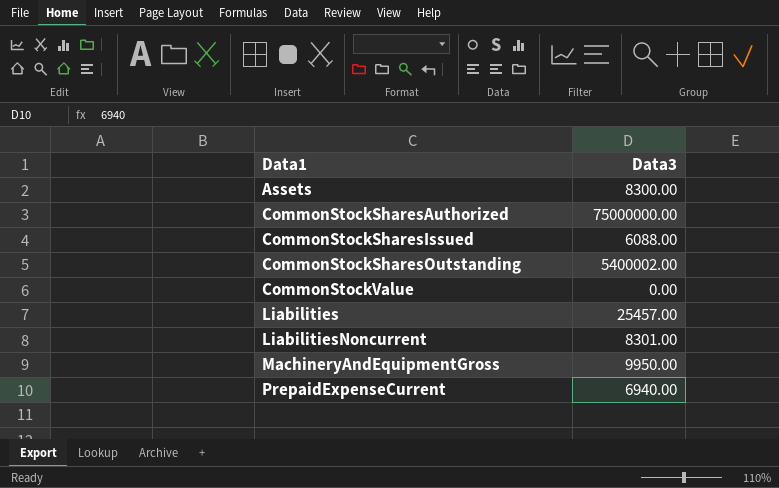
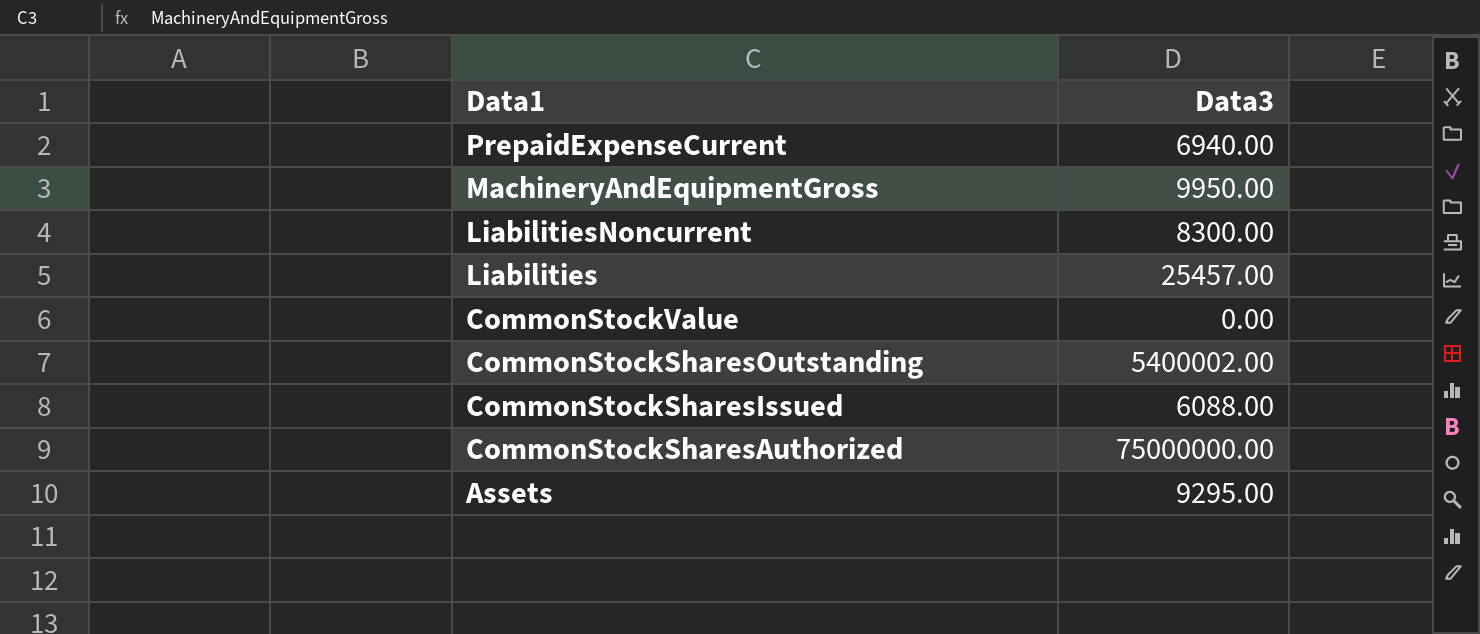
row order: Data1 ascending -> Data1 descending
LiabilitiesNoncurrent | Data3: 8301.00 -> 8300.00
Assets | Data3: 8300.00 -> 9295.00

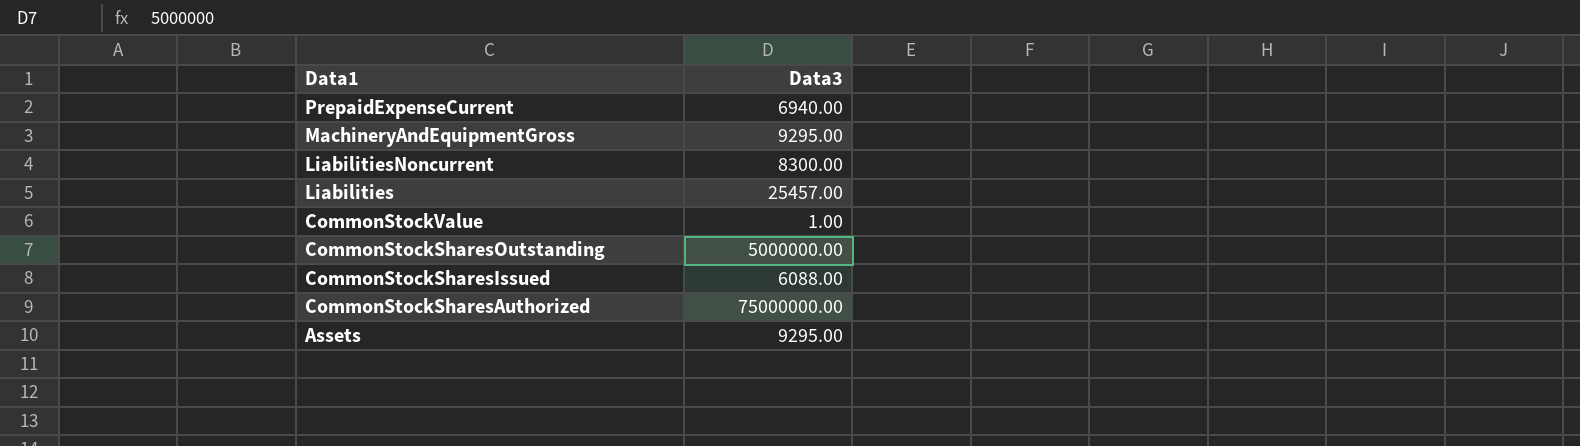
MachineryAndEquipmentGross | Data3: 9950.00 -> 9295.00
CommonStockValue | Data3: 0.00 -> 1.00
CommonStockSharesOutstanding | Data3: 5400002.00 -> 5000000.00

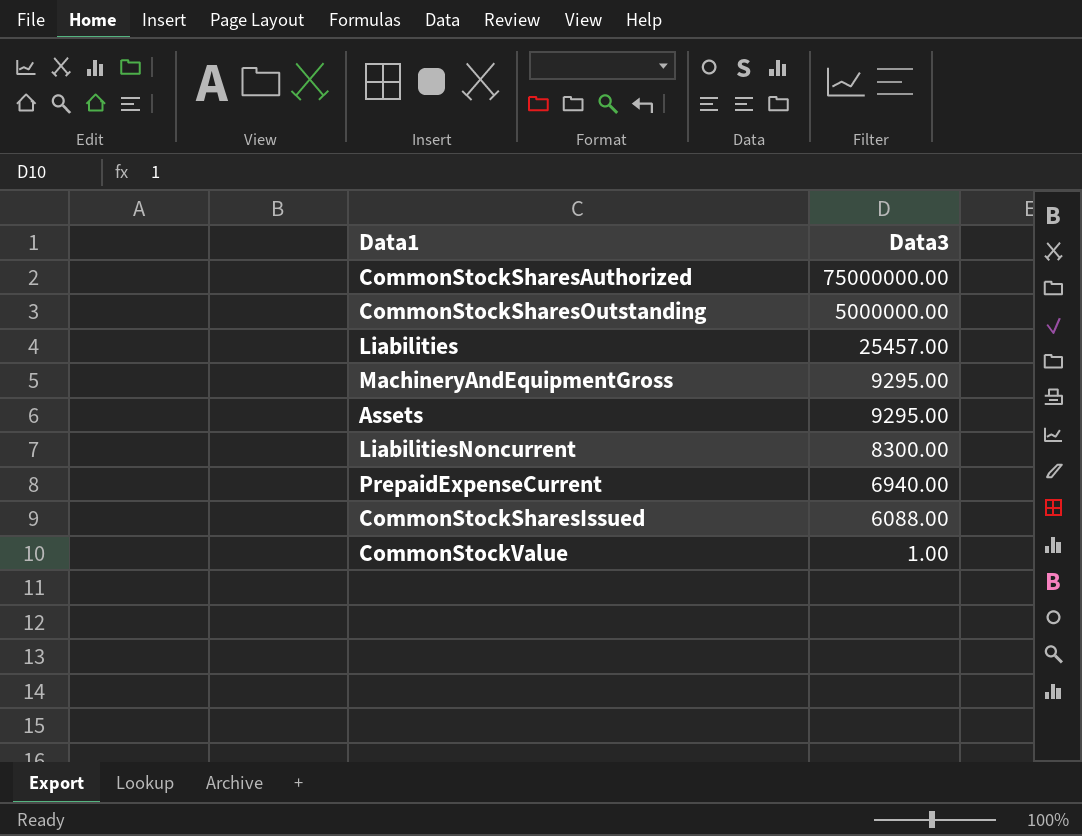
row order: Data1 descending -> Data3 descending

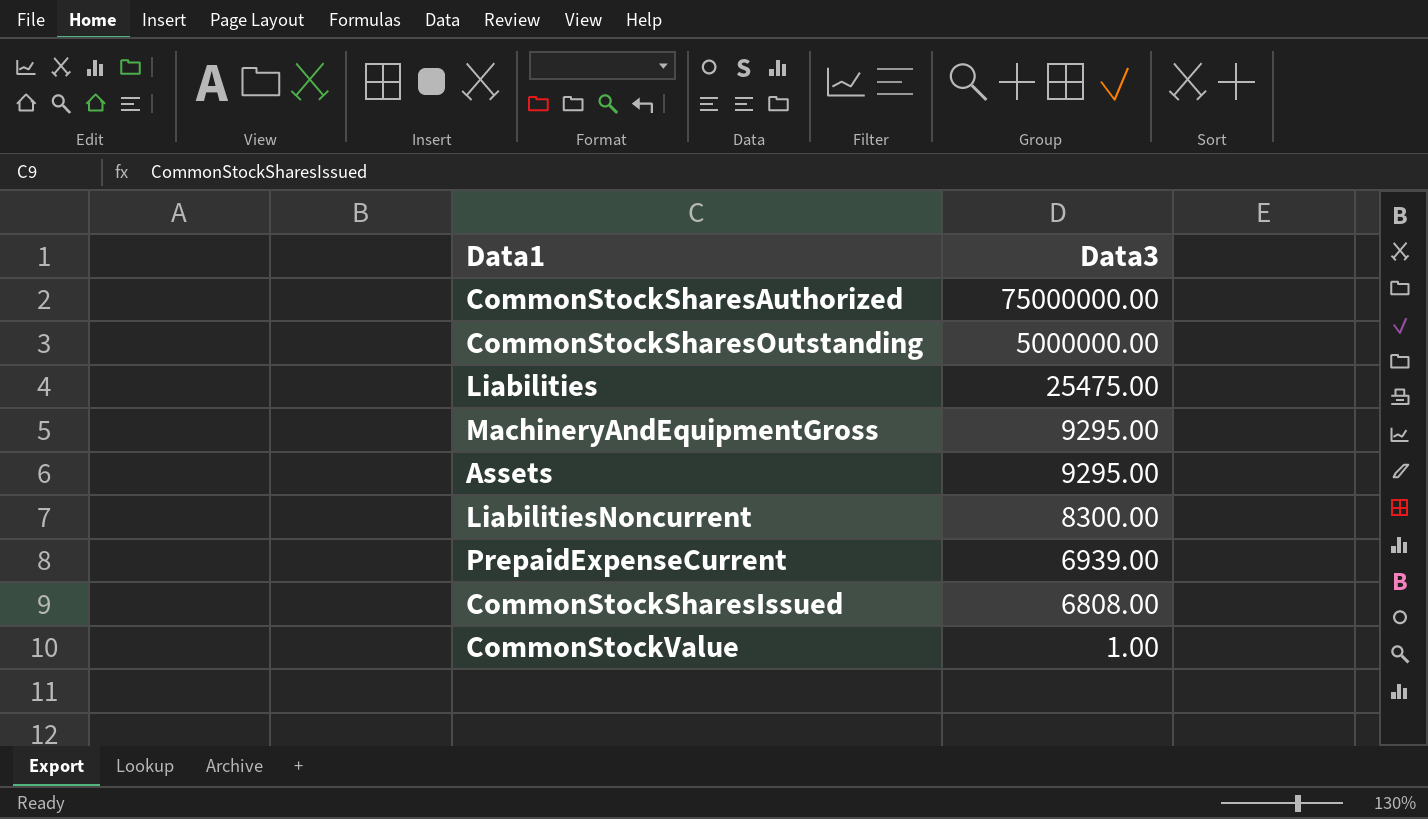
Liabilities | Data3: 25457.00 -> 25475.00
PrepaidExpenseCurrent | Data3: 6940.00 -> 6939.00
CommonStockSharesIssued | Data3: 6088.00 -> 6808.00

